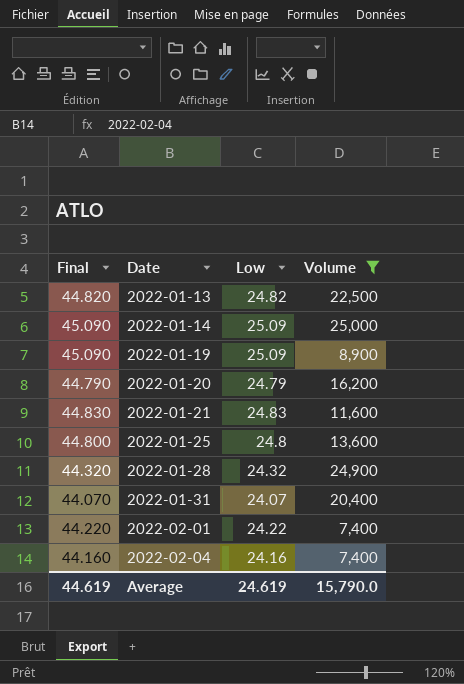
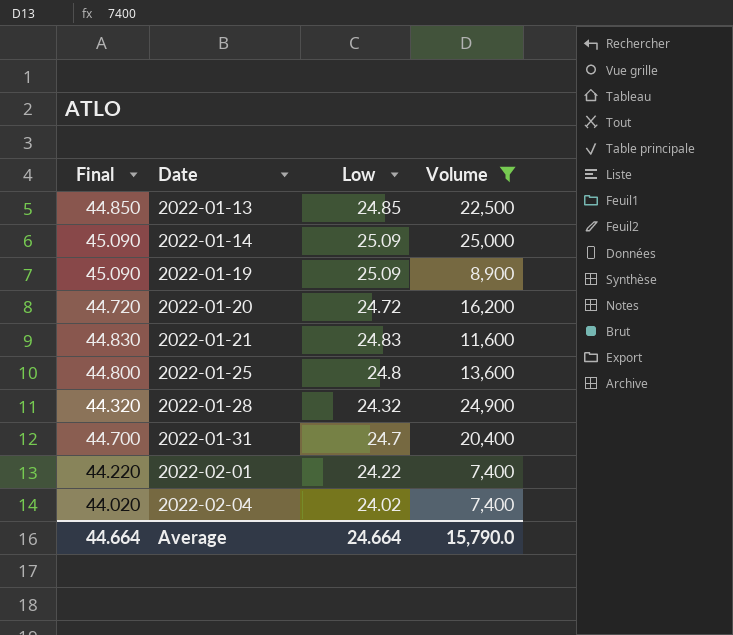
2022-01-13 | Final: 44.820 -> 44.850
2022-01-13 | Low: 24.82 -> 24.85
2022-01-20 | Final: 44.790 -> 44.720
2022-01-20 | Low: 24.79 -> 24.72
2022-01-31 | Final: 44.070 -> 44.700
2022-01-31 | Low: 24.07 -> 24.7
2022-02-04 | Final: 44.160 -> 44.020
2022-02-04 | Low: 24.16 -> 24.02
Average | Final: 44.619 -> 44.664
Average | Low: 24.619 -> 24.664

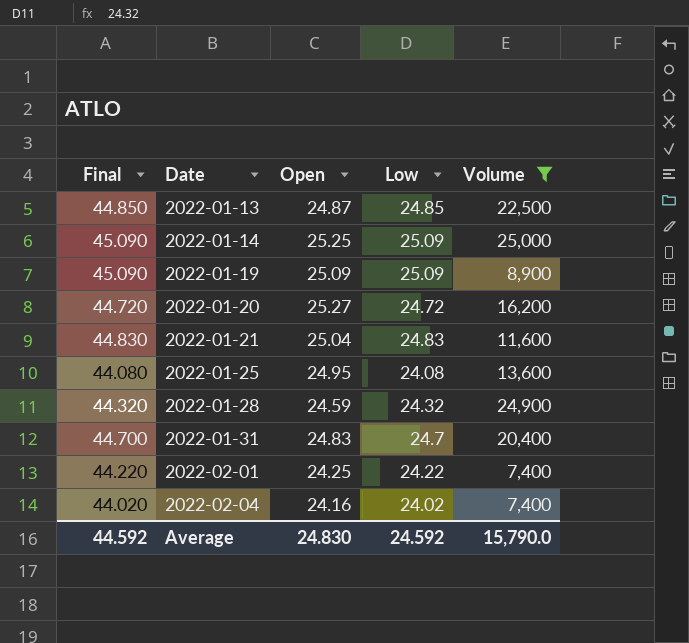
column Open | position: none -> 3
2022-01-25 | Final: 44.800 -> 44.080
2022-01-25 | Low: 24.8 -> 24.08
Average | Final: 44.664 -> 44.592
Average | Low: 24.664 -> 24.592

